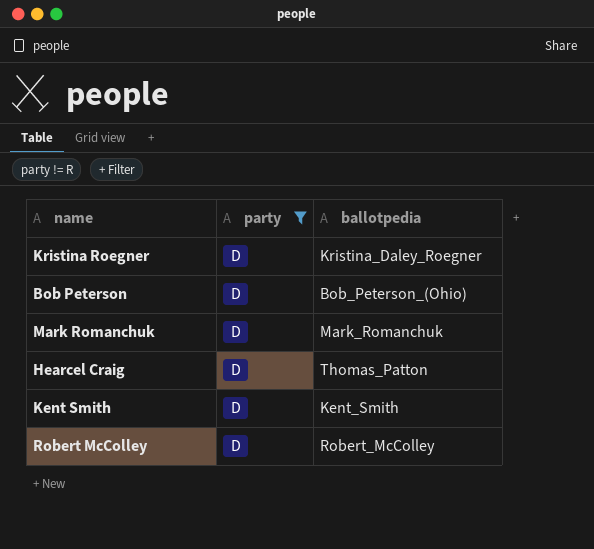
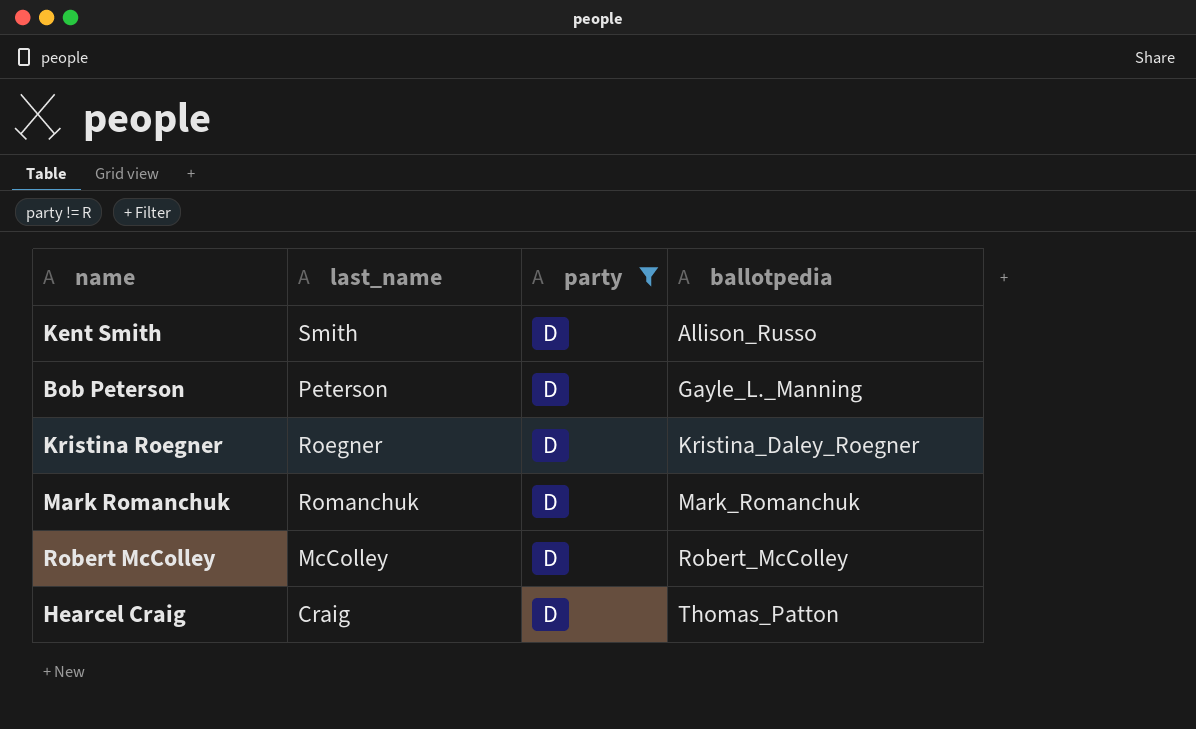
row order: none -> ballotpedia ascending
column last_name | position: none -> 2
Kent Smith | ballotpedia: Kent_Smith -> Allison_Russo
Bob Peterson | ballotpedia: Bob_Peterson_(Ohio) -> Gayle_L._Manning

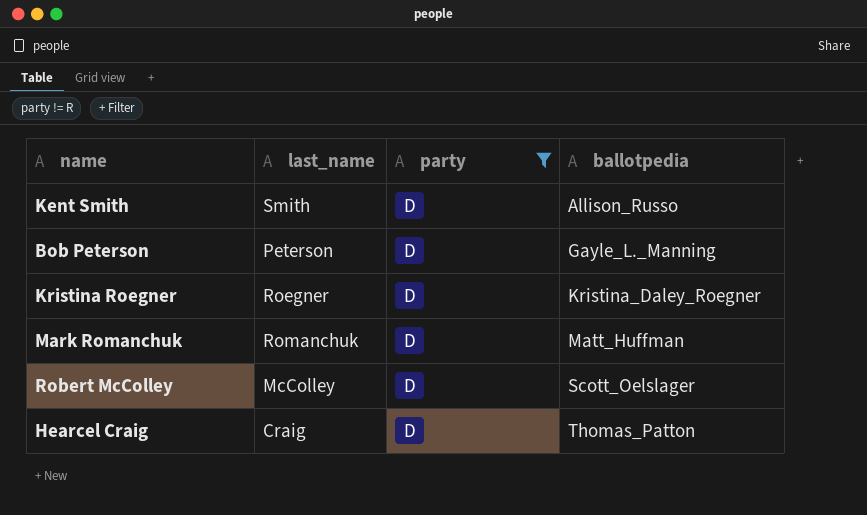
Mark Romanchuk | ballotpedia: Mark_Romanchuk -> Matt_Huffman
Robert McColley | ballotpedia: Robert_McColley -> Scott_Oelslager

